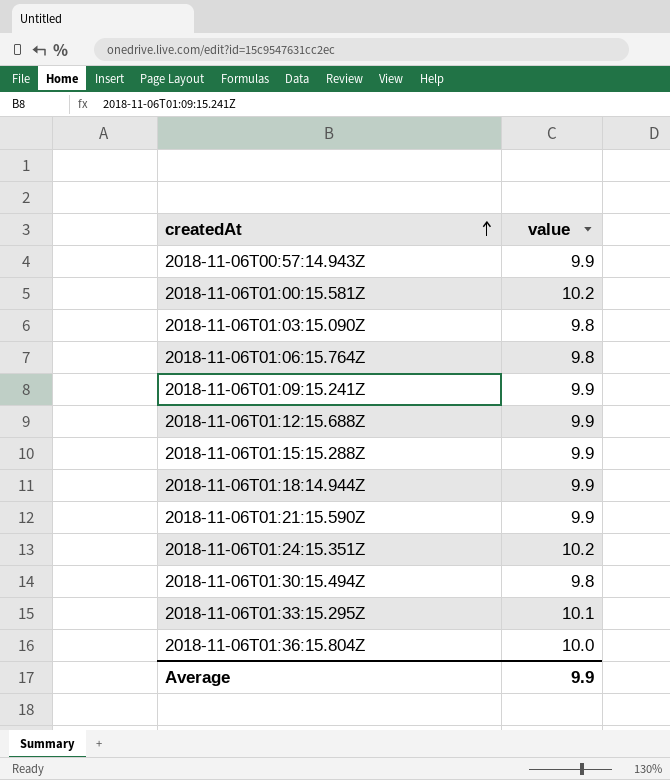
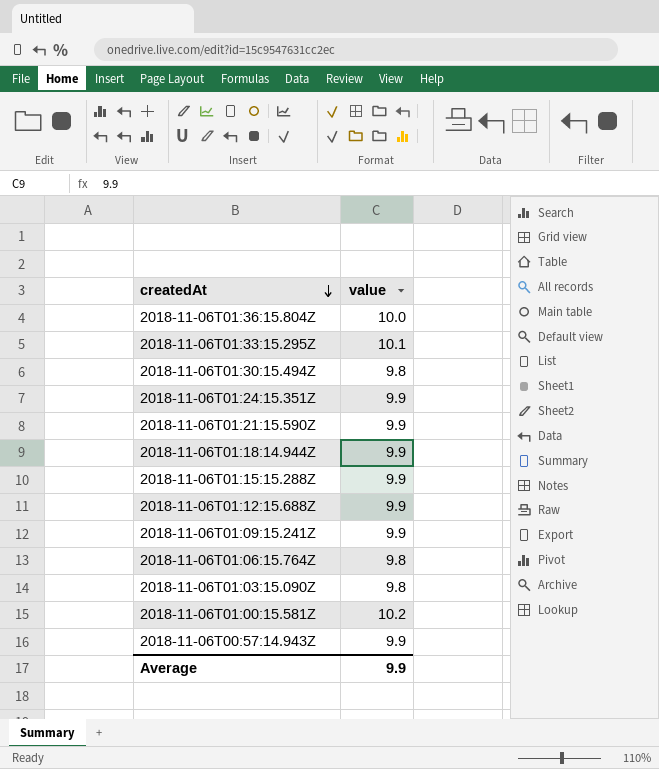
row order: createdAt ascending -> createdAt descending
2018-11-06T01:24:15.351Z | value: 10.2 -> 9.9

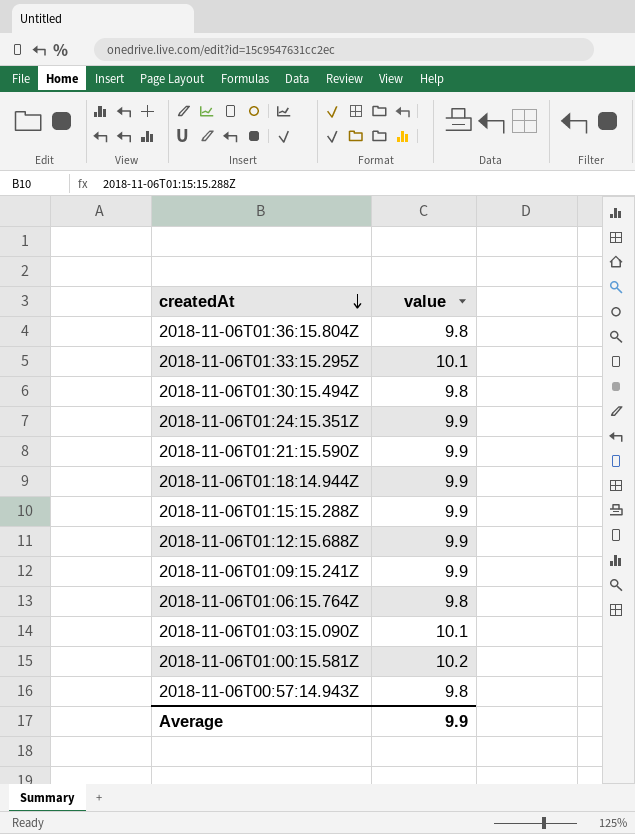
2018-11-06T01:36:15.804Z | value: 10.0 -> 9.8
2018-11-06T01:03:15.090Z | value: 9.8 -> 10.1
2018-11-06T00:57:14.943Z | value: 9.9 -> 9.8

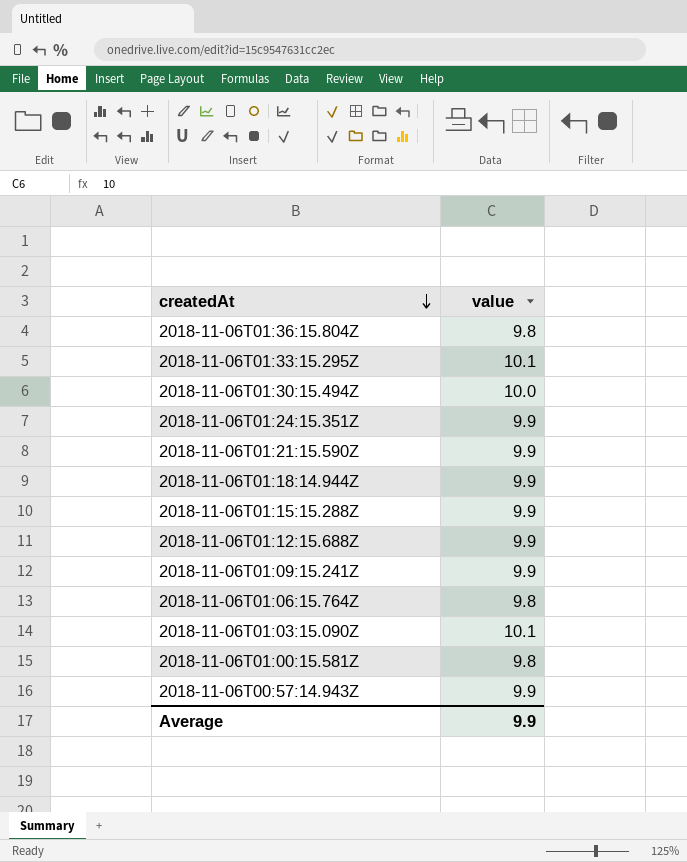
2018-11-06T01:30:15.494Z | value: 9.8 -> 10.0
2018-11-06T01:00:15.581Z | value: 10.2 -> 9.8
2018-11-06T00:57:14.943Z | value: 9.8 -> 9.9

